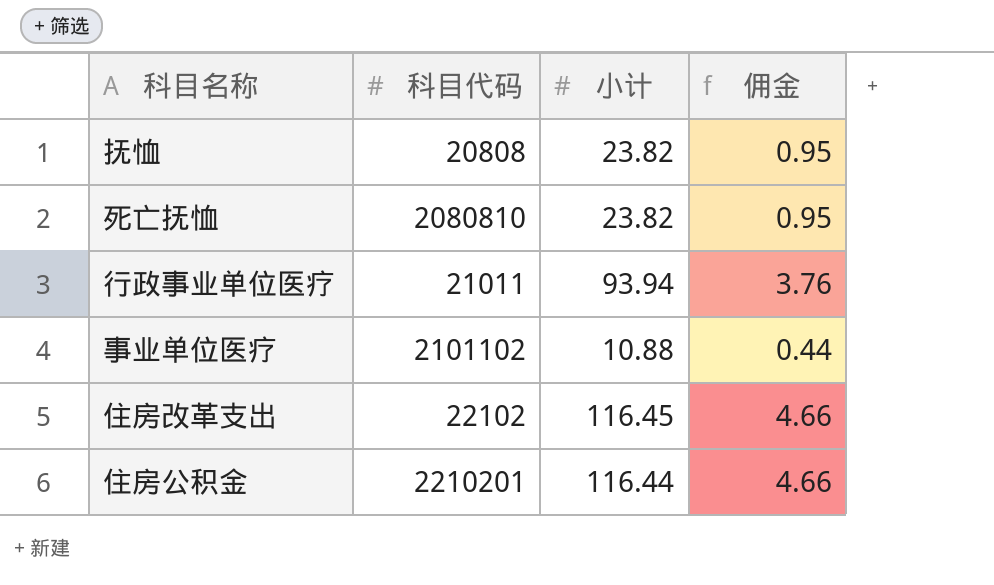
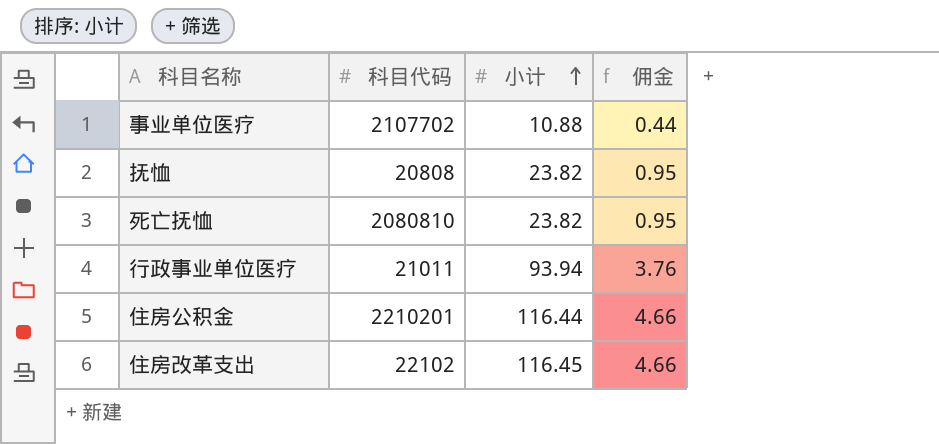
row order: none -> 小计 ascending
事业单位医疗 | 科目代码: 2101102 -> 2107702

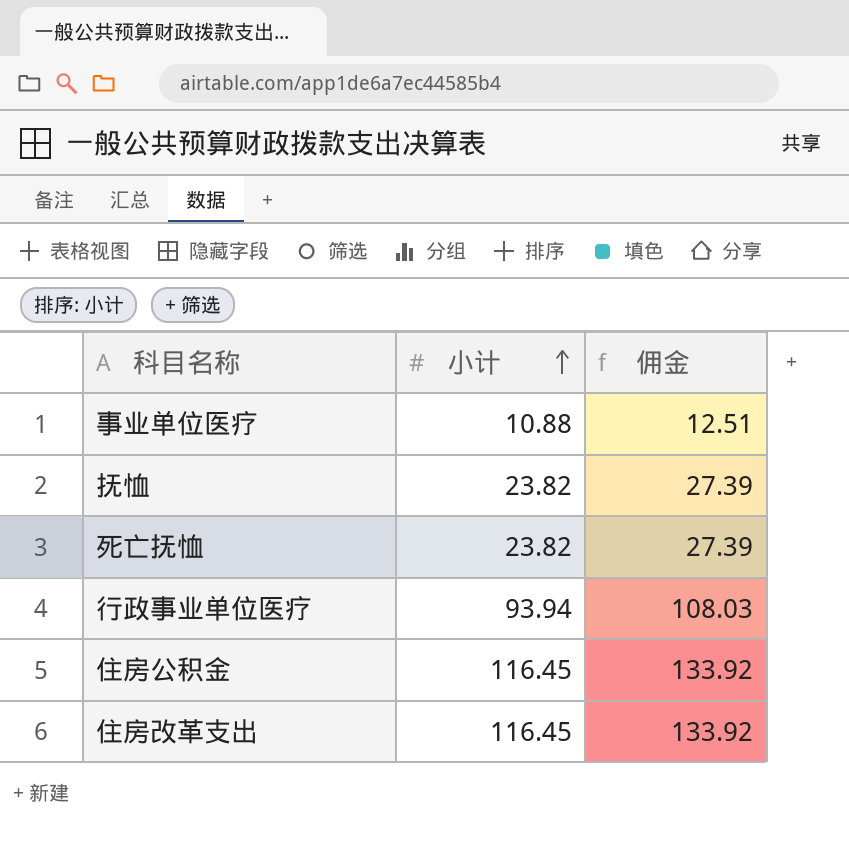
column 科目代码 | position: 2 -> none
column 佣金 | formula: [小计] * 0.04 -> [小计] * 1.15
住房公积金 | 小计: 116.44 -> 116.45

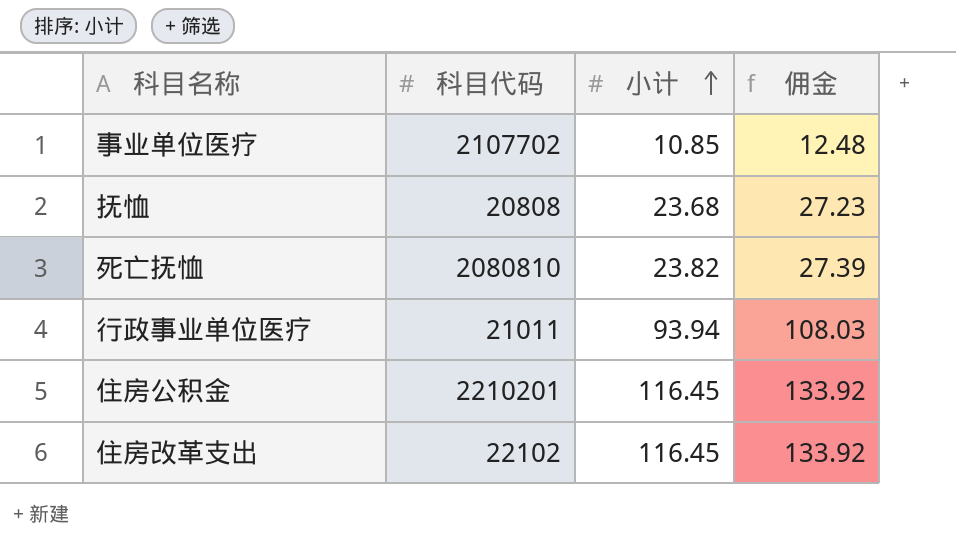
column 科目代码 | position: none -> 2
事业单位医疗 | 小计: 10.88 -> 10.85
事业单位医疗 | 佣金: 12.51 -> 12.48
抚恤 | 小计: 23.82 -> 23.68
抚恤 | 佣金: 27.39 -> 27.23

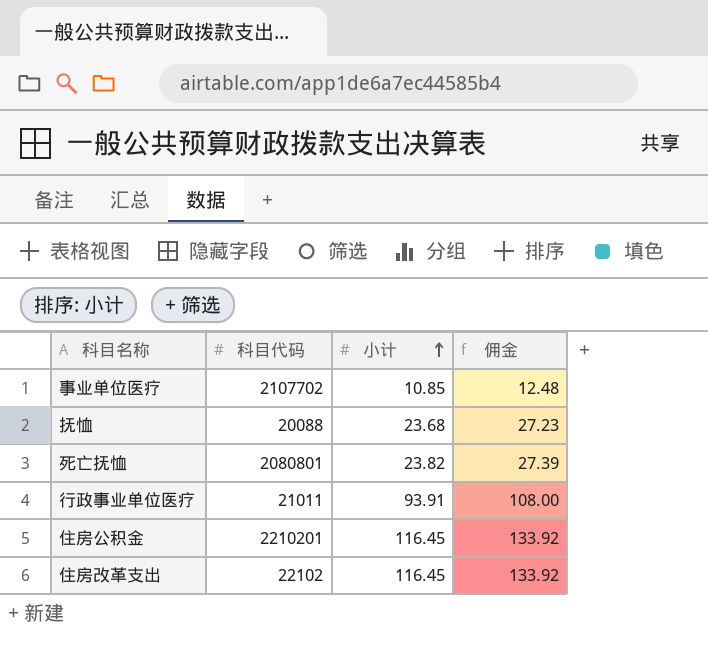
抚恤 | 科目代码: 20808 -> 20088
死亡抚恤 | 科目代码: 2080810 -> 2080801
行政事业单位医疗 | 小计: 93.94 -> 93.91
行政事业单位医疗 | 佣金: 108.03 -> 108.00

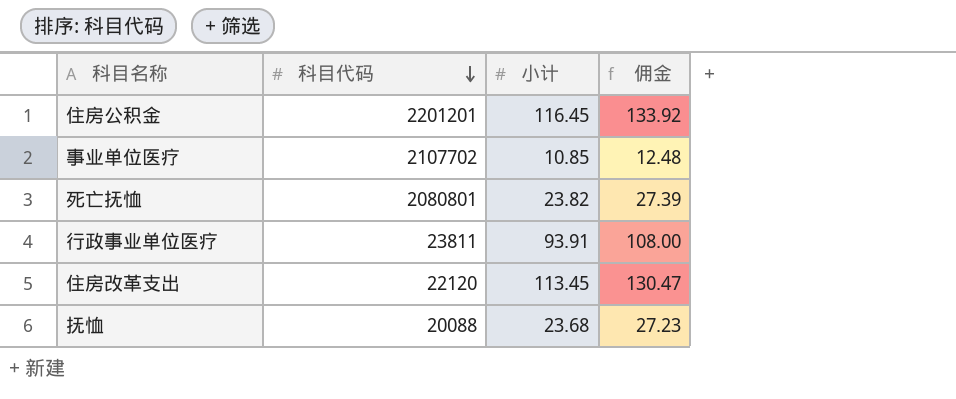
row order: 小计 ascending -> 科目代码 descending
住房公积金 | 科目代码: 2210201 -> 2201201
行政事业单位医疗 | 科目代码: 21011 -> 23811
住房改革支出 | 科目代码: 22102 -> 22120
住房改革支出 | 小计: 116.45 -> 113.45
住房改革支出 | 佣金: 133.92 -> 130.47

